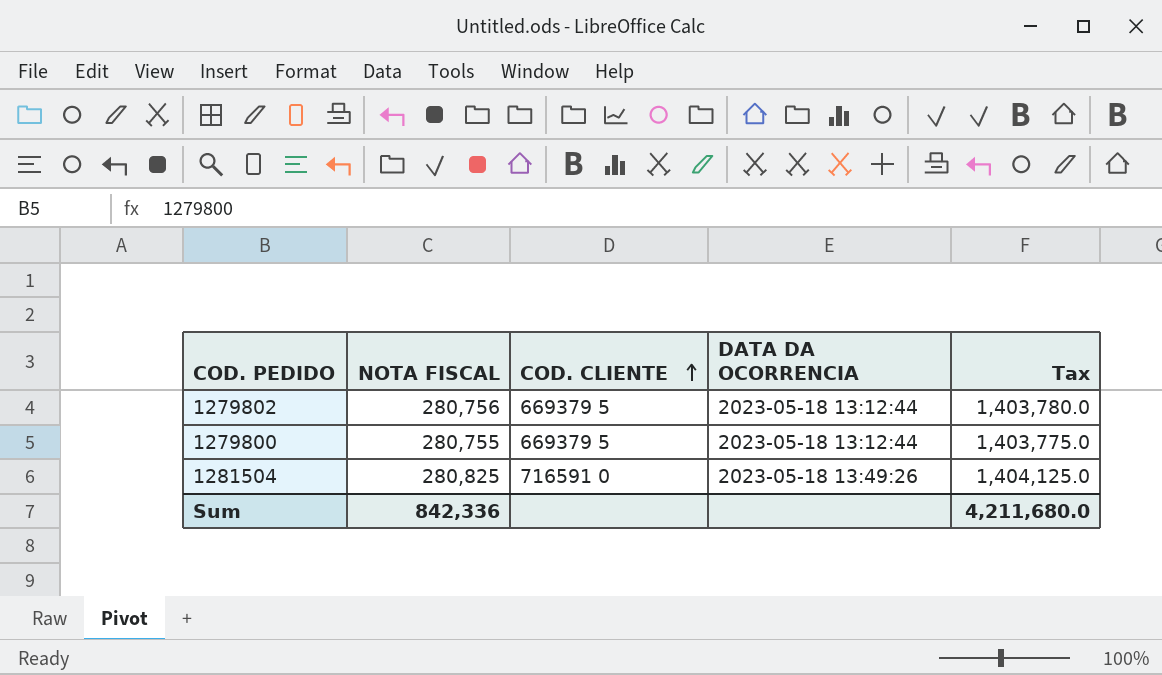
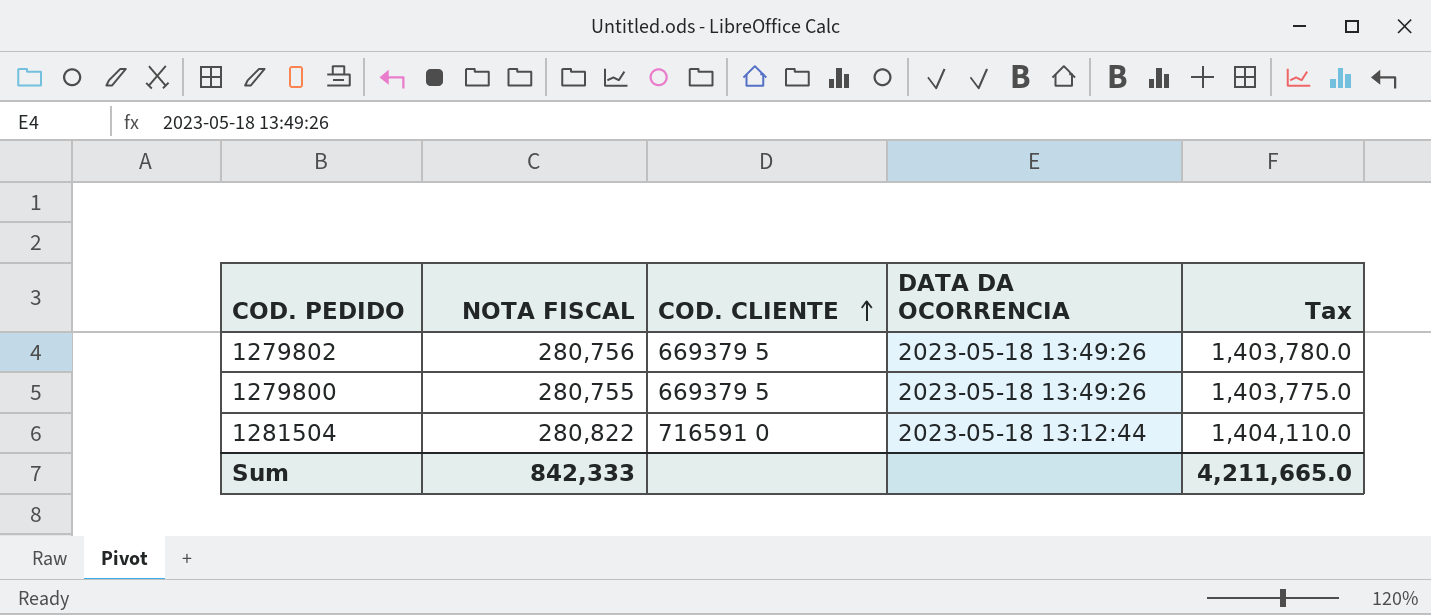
1279802 | DATA DA OCORRENCIA: 2023-05-18 13:12:44 -> 2023-05-18 13:49:26
1279800 | DATA DA OCORRENCIA: 2023-05-18 13:12:44 -> 2023-05-18 13:49:26
1281504 | NOTA FISCAL: 280,825 -> 280,822
1281504 | DATA DA OCORRENCIA: 2023-05-18 13:49:26 -> 2023-05-18 13:12:44
1281504 | Tax: 1,404,125.0 -> 1,404,110.0
Sum | NOTA FISCAL: 842,336 -> 842,333
Sum | Tax: 4,211,680.0 -> 4,211,665.0

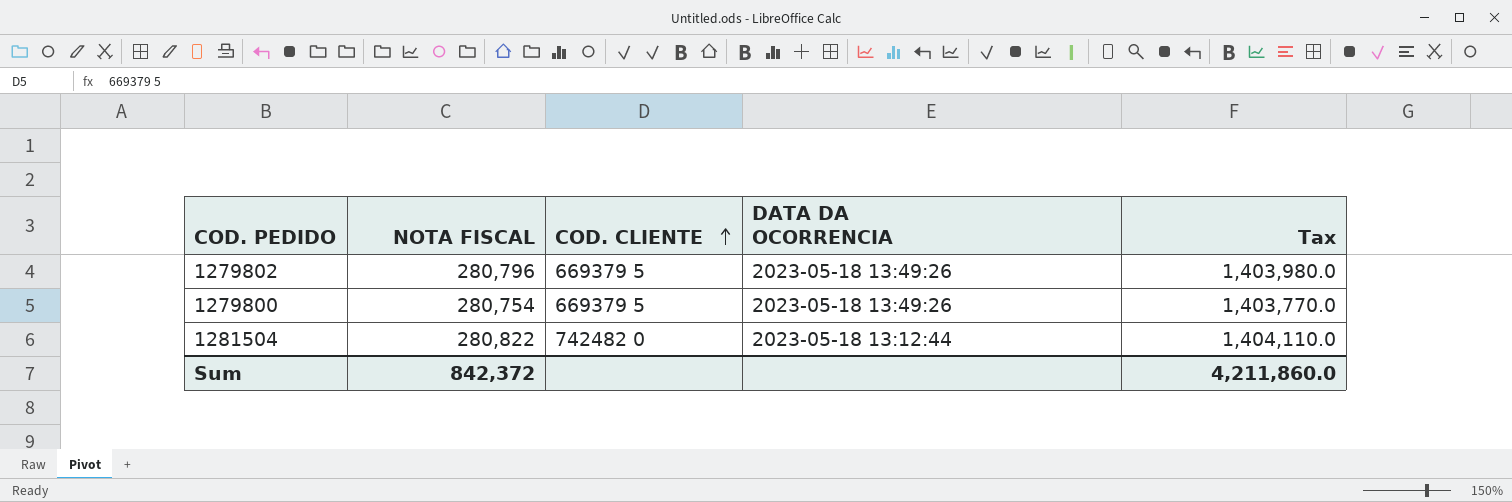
1279802 | NOTA FISCAL: 280,756 -> 280,796
1279802 | Tax: 1,403,780.0 -> 1,403,980.0
1279800 | NOTA FISCAL: 280,755 -> 280,754
1279800 | Tax: 1,403,775.0 -> 1,403,770.0
1281504 | COD. CLIENTE: 716591 0 -> 742482 0
Sum | NOTA FISCAL: 842,333 -> 842,372
Sum | Tax: 4,211,665.0 -> 4,211,860.0

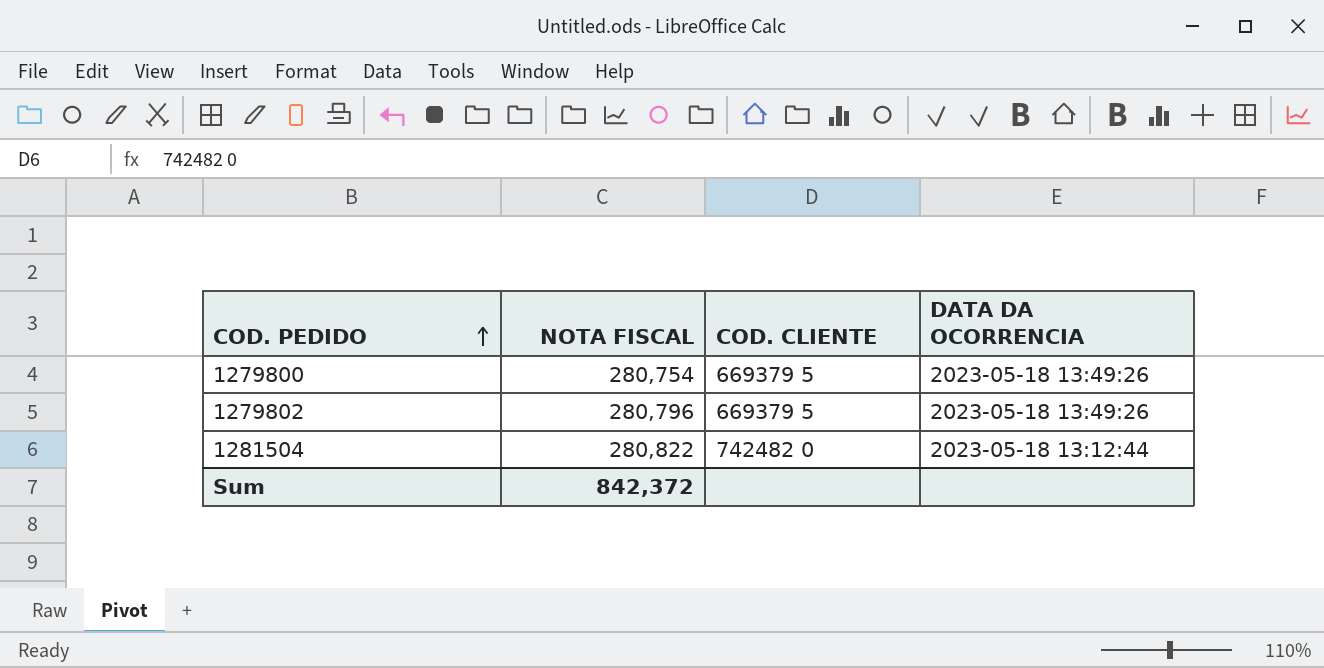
row order: COD. CLIENTE ascending -> COD. PEDIDO ascending
column Tax | formula: [NOTA FISCAL] * 5 -> none

